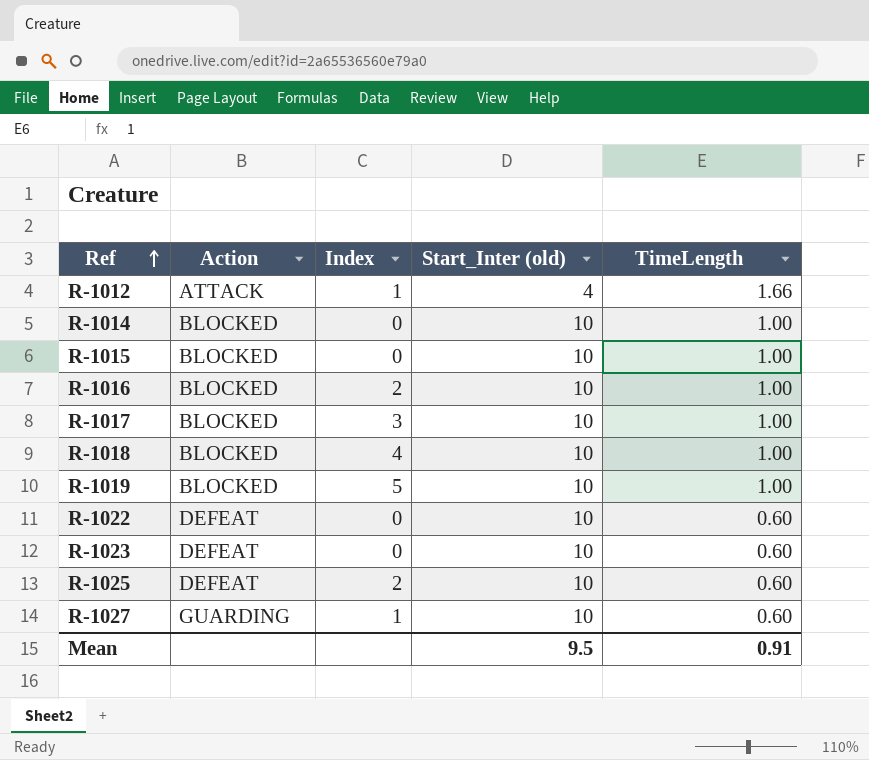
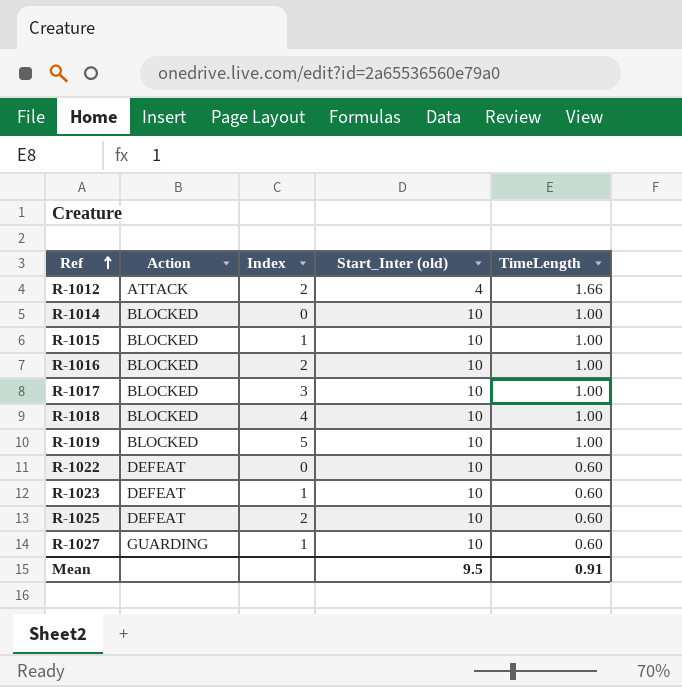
R-1012 | Index: 1 -> 2
R-1015 | Index: 0 -> 1
R-1023 | Index: 0 -> 1

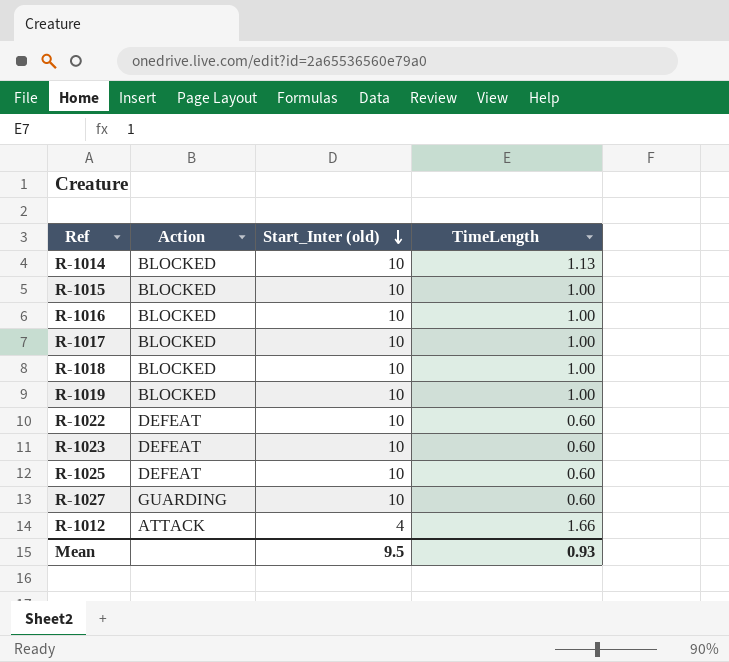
row order: Ref ascending -> Start_Inter (old) descending
column Index | position: 3 -> none
R-1014 | TimeLength: 1.00 -> 1.13
Mean | TimeLength: 0.91 -> 0.93

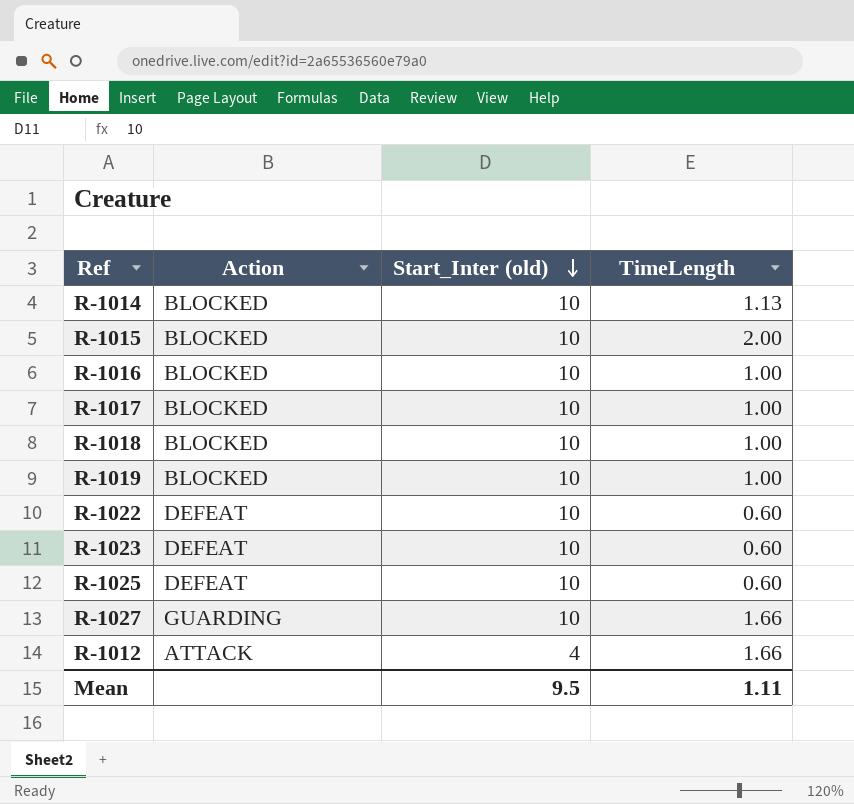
R-1015 | TimeLength: 1.00 -> 2.00
R-1027 | TimeLength: 0.60 -> 1.66
Mean | TimeLength: 0.93 -> 1.11

